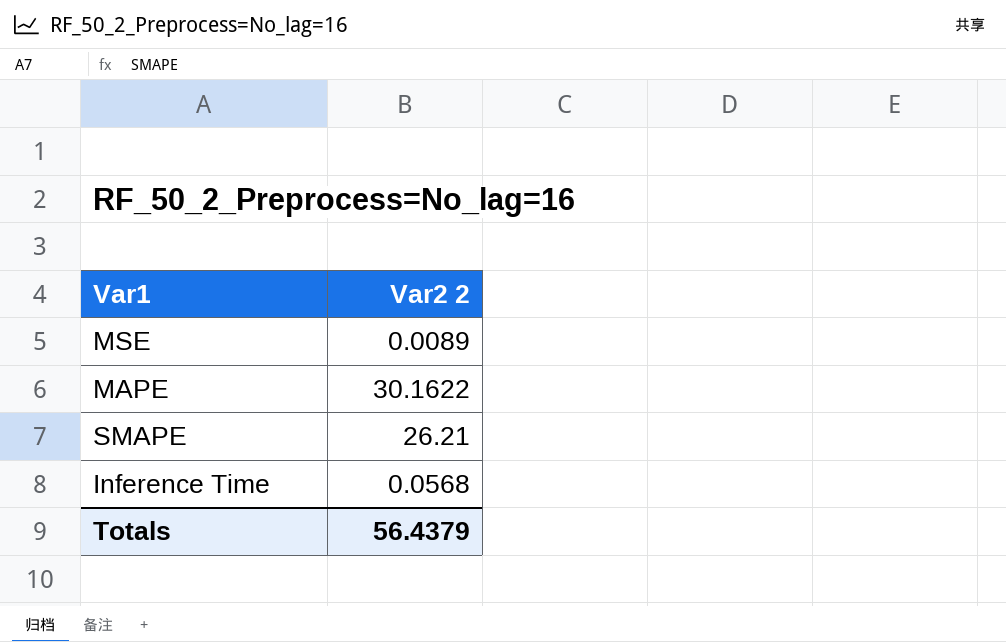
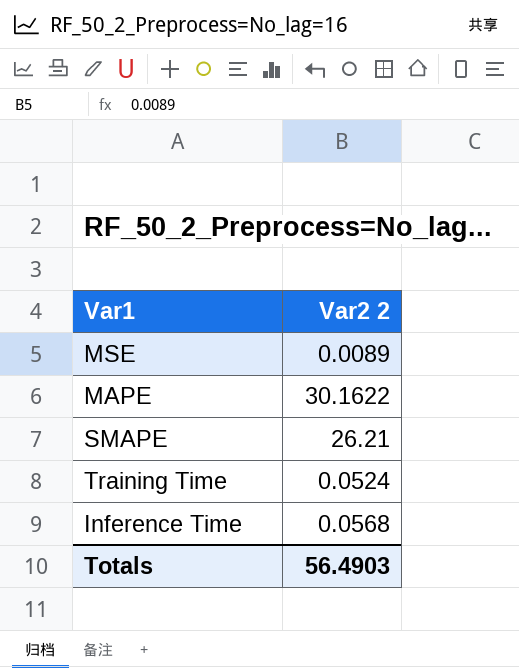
row Training Time: none -> 0.0524
Totals | Var2 2: 56.4379 -> 56.4903

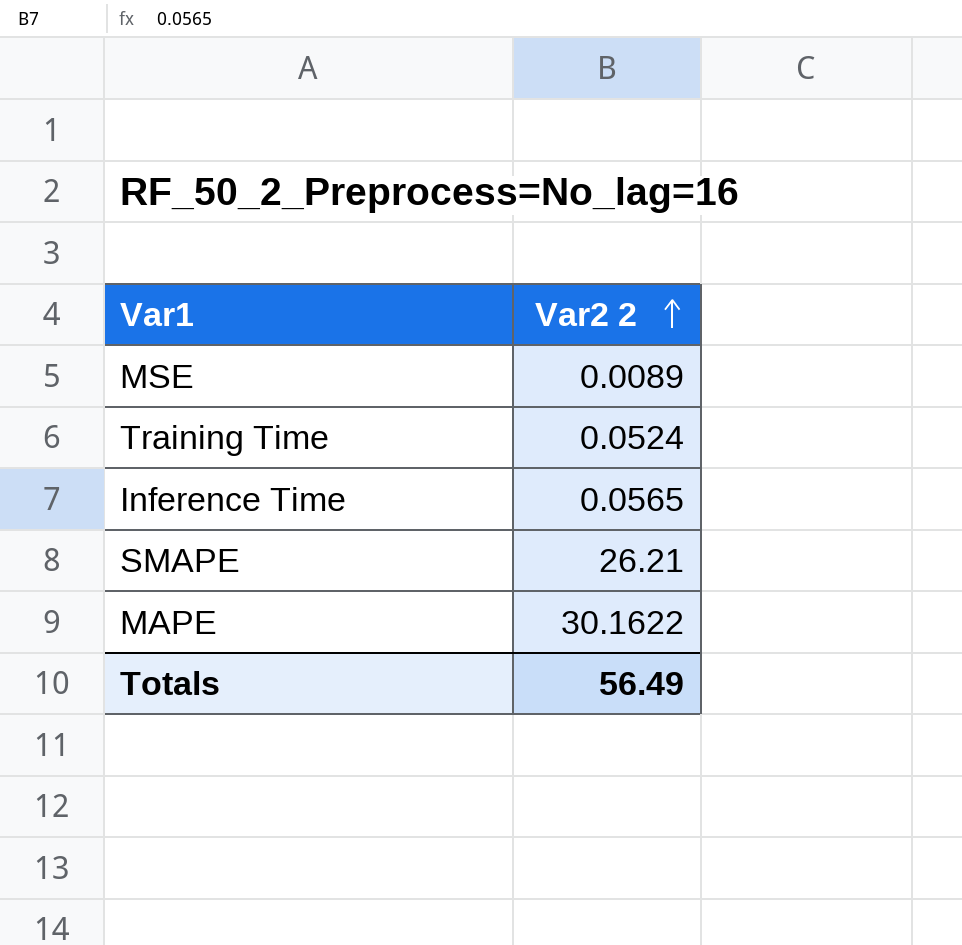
row order: none -> Var2 2 ascending
Inference Time | Var2 2: 0.0568 -> 0.0565
Totals | Var2 2: 56.4903 -> 56.49

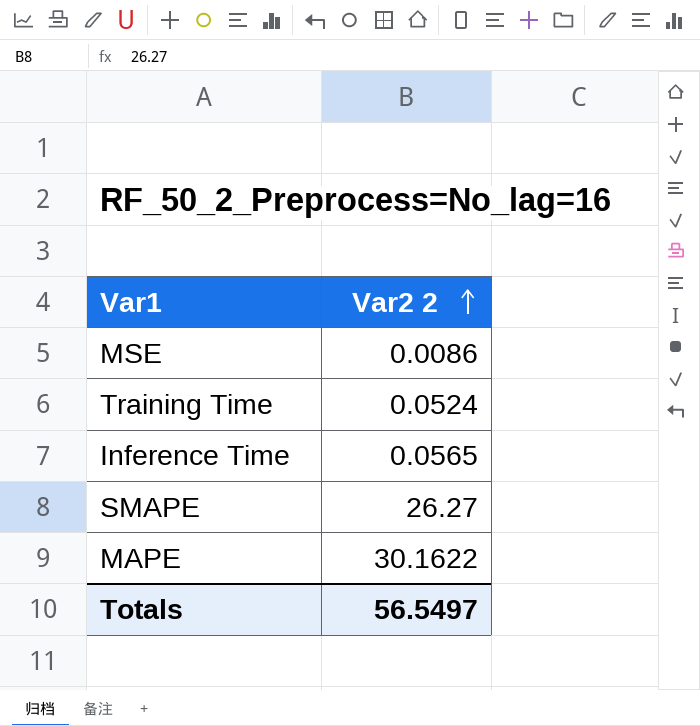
MSE | Var2 2: 0.0089 -> 0.0086
SMAPE | Var2 2: 26.21 -> 26.27
Totals | Var2 2: 56.49 -> 56.5497

